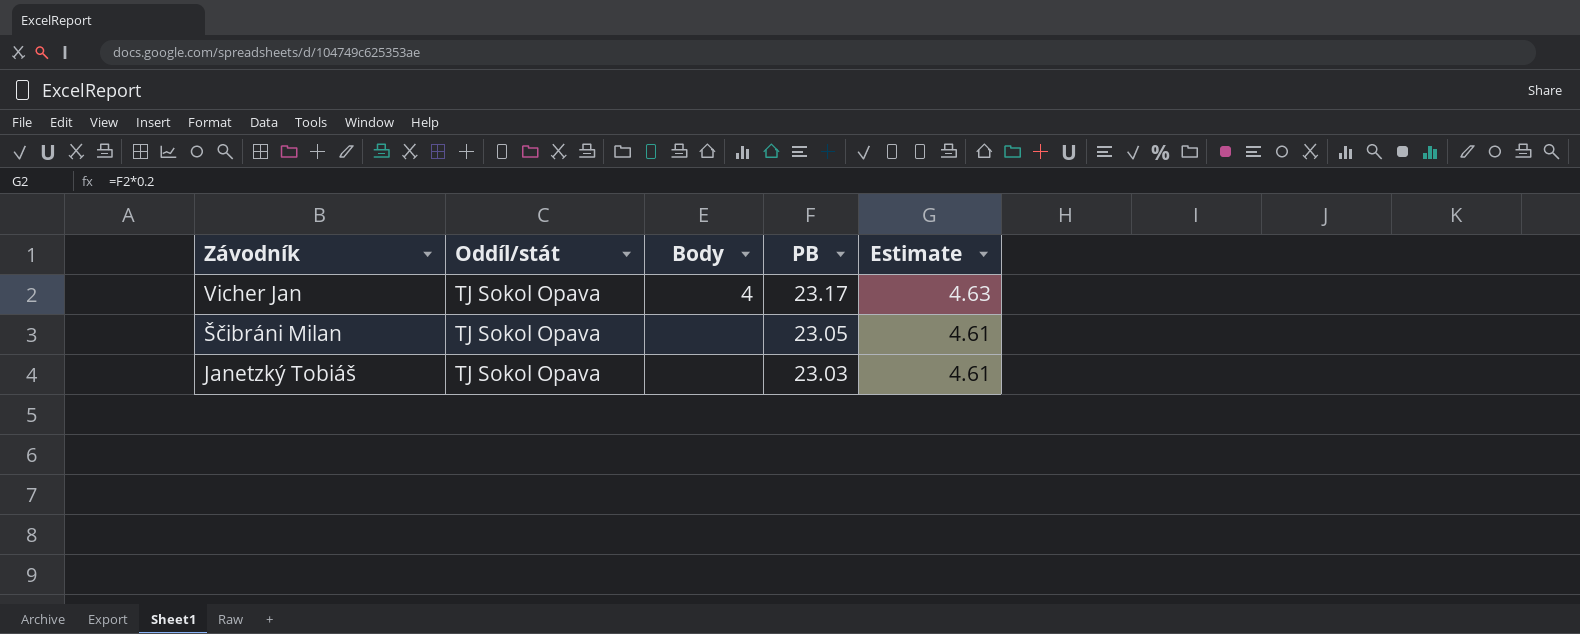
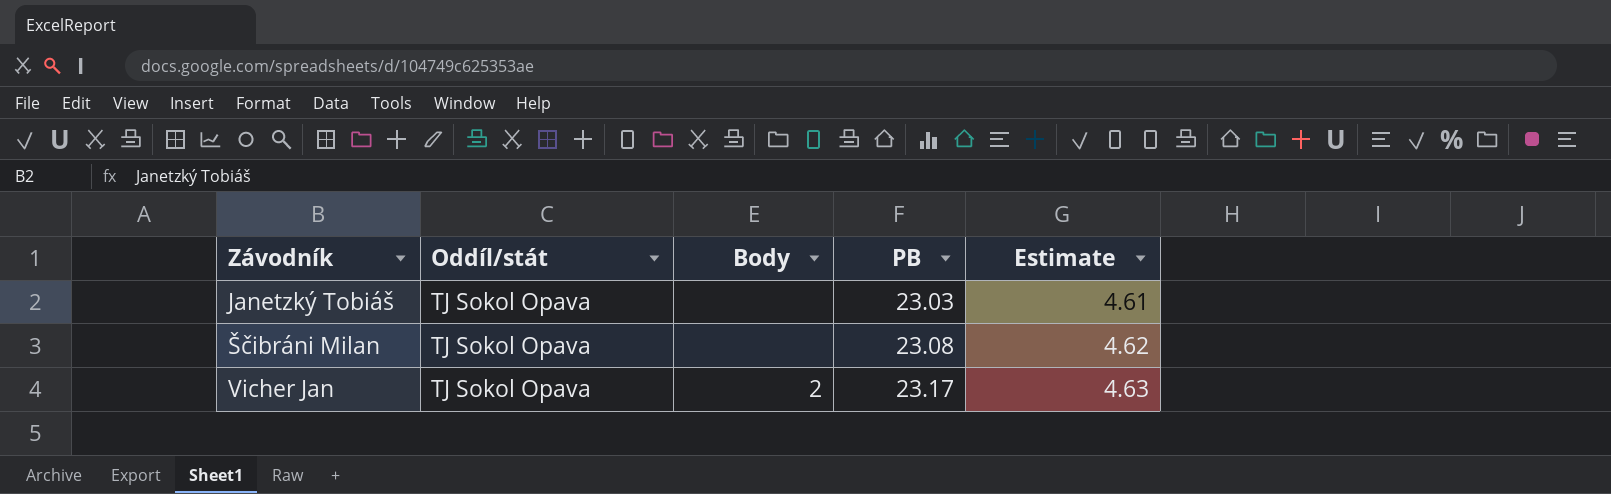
row order: Závodník descending -> Závodník ascending
Ščibráni Milan | PB: 23.05 -> 23.08
Ščibráni Milan | Estimate: 4.61 -> 4.62
Vicher Jan | Body: 4 -> 2

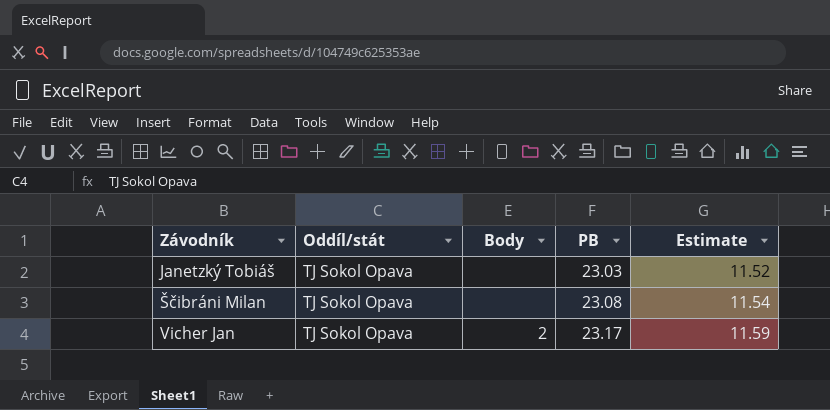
column Estimate | formula: [PB] * 0.2 -> [PB] * 0.5

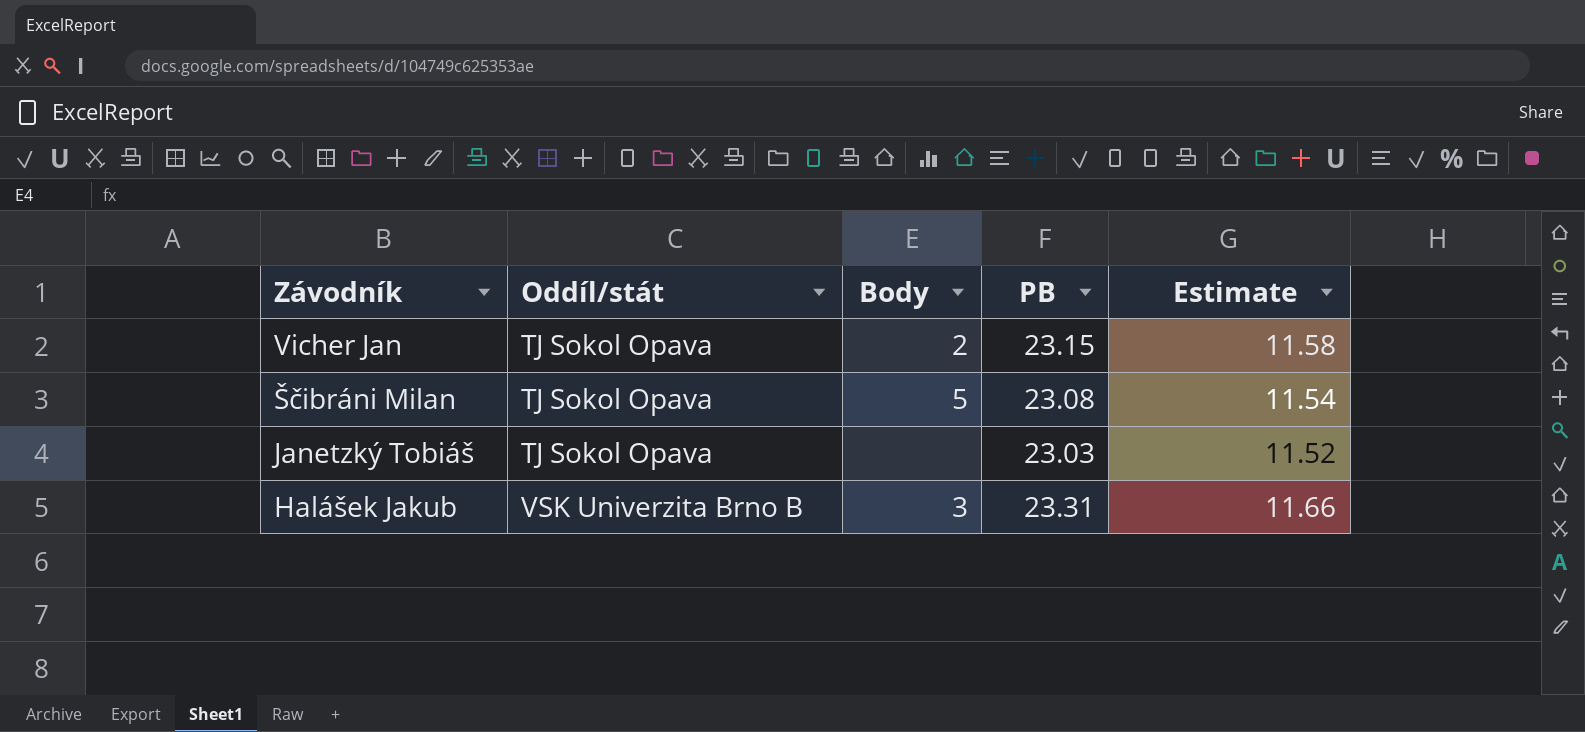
row order: Závodník ascending -> Závodník descending
Vicher Jan | PB: 23.17 -> 23.15
Vicher Jan | Estimate: 11.59 -> 11.58
Ščibráni Milan | Body: none -> 5
row Halášek Jakub: none -> VSK Univerzita Brno B | 3 | 23.31 | 11.66

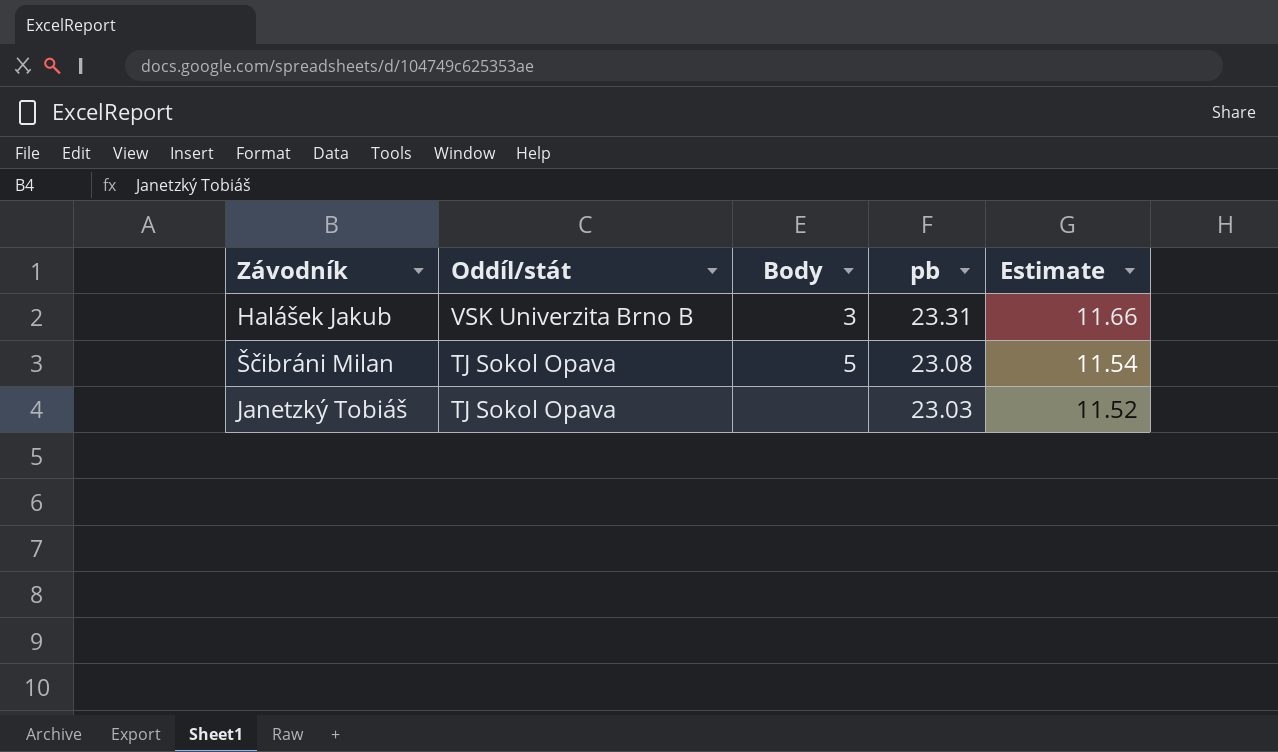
row order: Závodník descending -> Oddíl/stát descending
column name: PB -> pb
row Vicher Jan: TJ Sokol Opava | 2 | 23.15 | 11.58 -> none

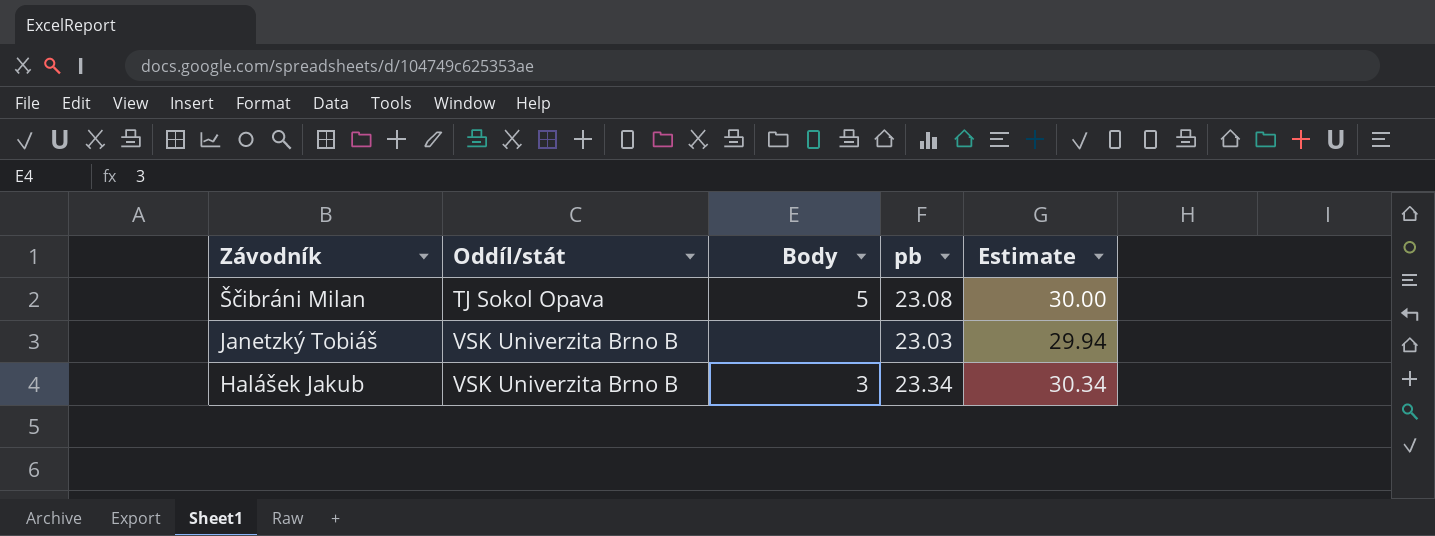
row order: Oddíl/stát descending -> Závodník descending
column Estimate | formula: [pb] * 0.5 -> [pb] * 1.3
Janetzký Tobiáš | Oddíl/stát: TJ Sokol Opava -> VSK Univerzita Brno B
Halášek Jakub | pb: 23.31 -> 23.34

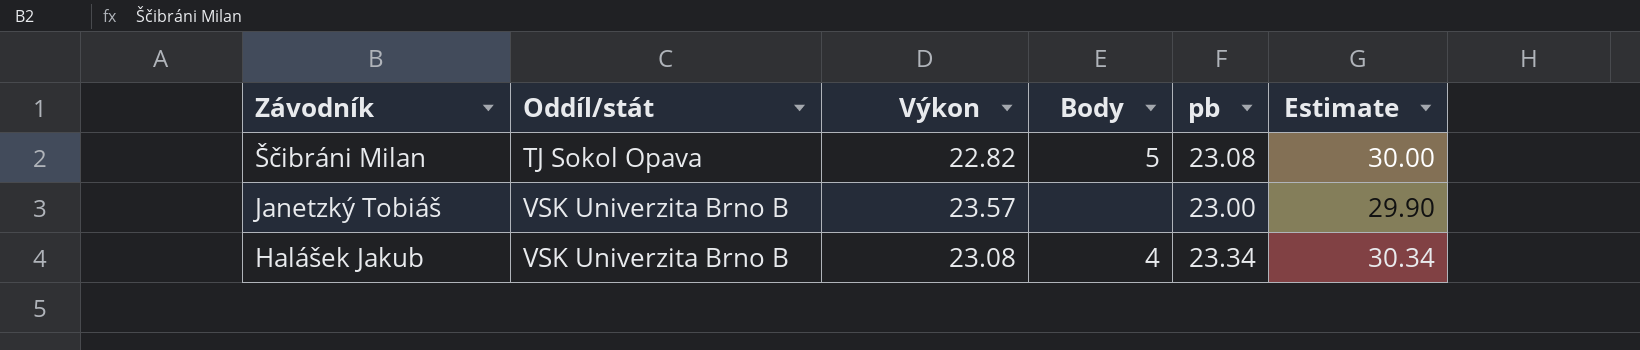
column Výkon | position: none -> 3
Janetzký Tobiáš | pb: 23.03 -> 23.00
Janetzký Tobiáš | Estimate: 29.94 -> 29.90
Halášek Jakub | Body: 3 -> 4

